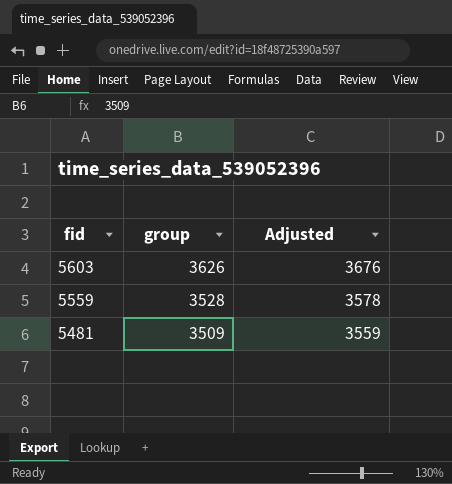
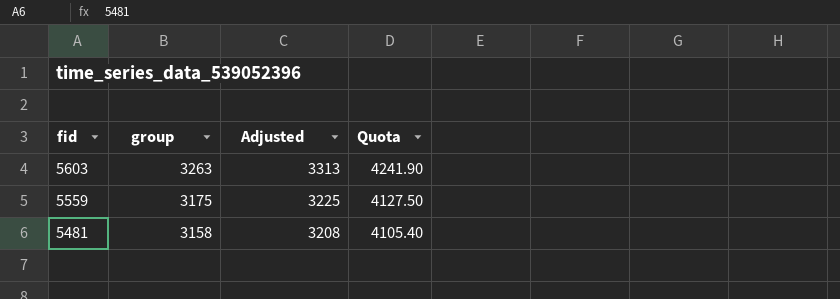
column Quota | formula: none -> [group] * 1.3
5603 | group: 3626 -> 3263
5603 | Adjusted: 3676 -> 3313
5559 | group: 3528 -> 3175
5559 | Adjusted: 3578 -> 3225
5481 | group: 3509 -> 3158
5481 | Adjusted: 3559 -> 3208

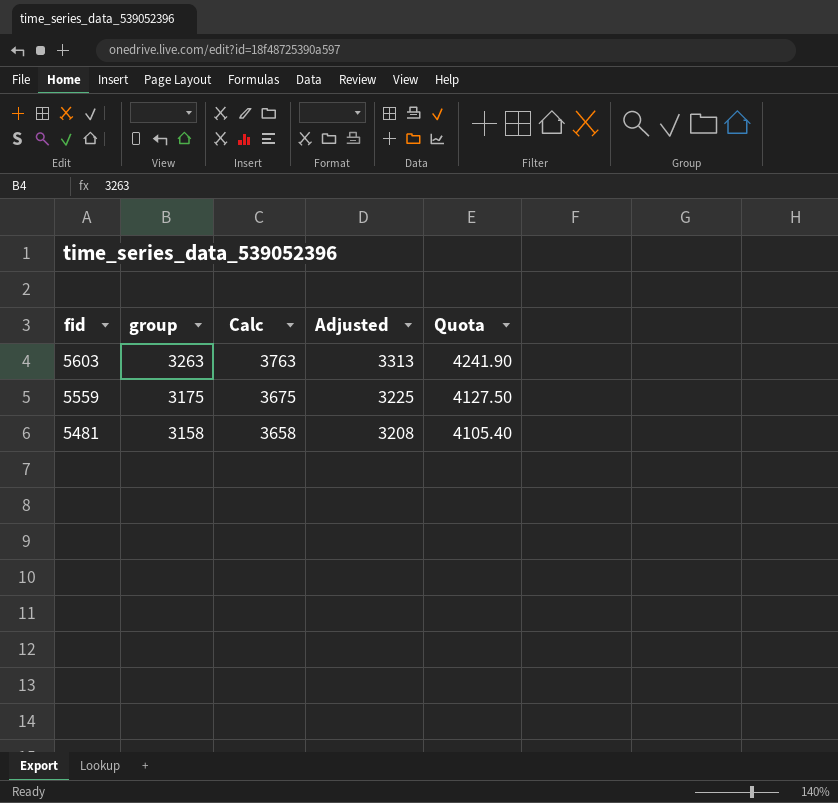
column Calc | formula: none -> [group] + 500

